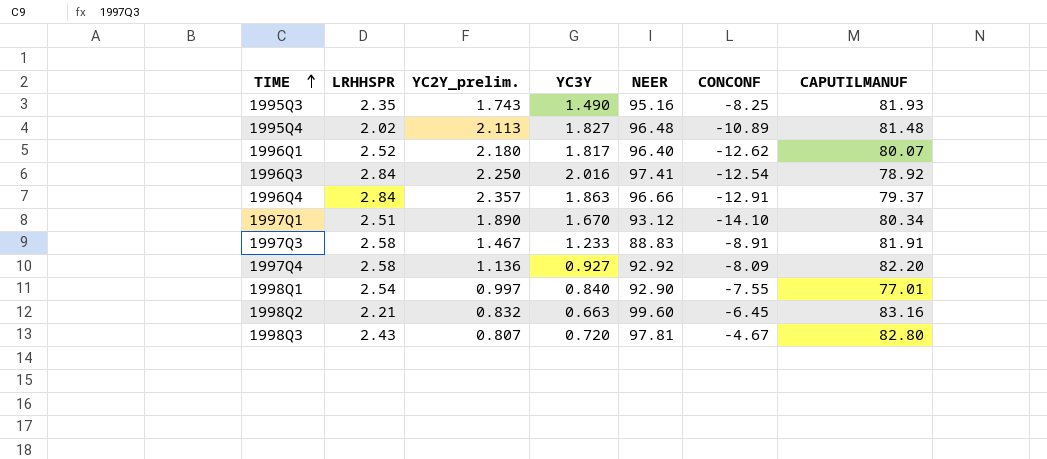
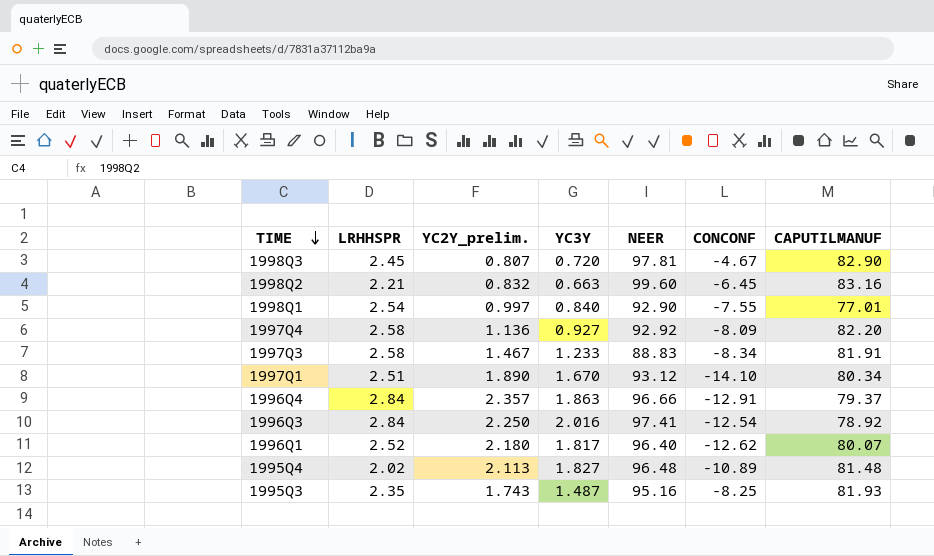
row order: TIME ascending -> TIME descending
1998Q3 | LRHHSPR: 2.43 -> 2.45
1998Q3 | CAPUTILMANUF: 82.80 -> 82.90
1997Q3 | CONCONF: -8.91 -> -8.34
1995Q3 | YC3Y: 1.490 -> 1.487

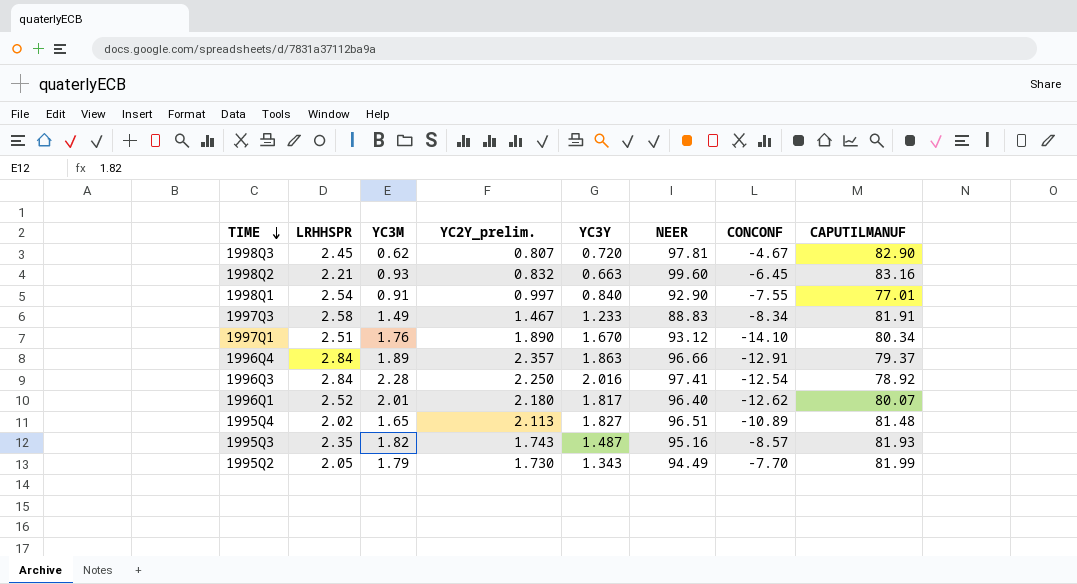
column YC3M | position: none -> 3
row 1997Q4: 2.58 | 1.136 | 0.927 | 92.92 | -8.09 | 82.20 -> none
1995Q4 | NEER: 96.48 -> 96.51
1995Q3 | CONCONF: -8.25 -> -8.57
row 1995Q2: none -> 2.05 | 1.79 | 1.730 | 1.343 | 94.49 | -7.70 | 81.99

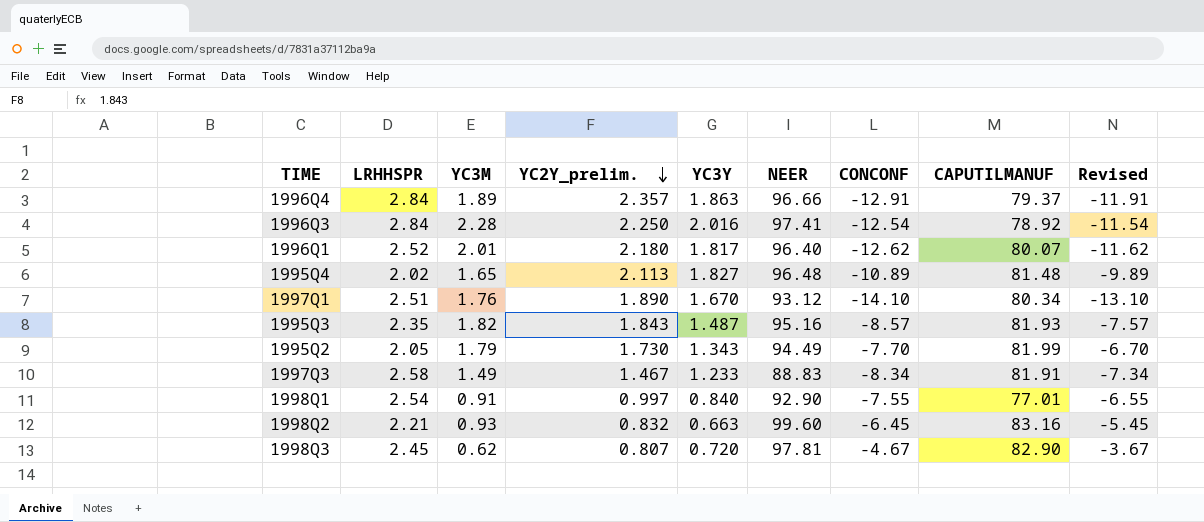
row order: TIME descending -> YC2Y_prelim. descending
column Revised | formula: none -> [CONCONF] + 1
1995Q4 | NEER: 96.51 -> 96.48
1995Q3 | YC2Y_prelim.: 1.743 -> 1.843

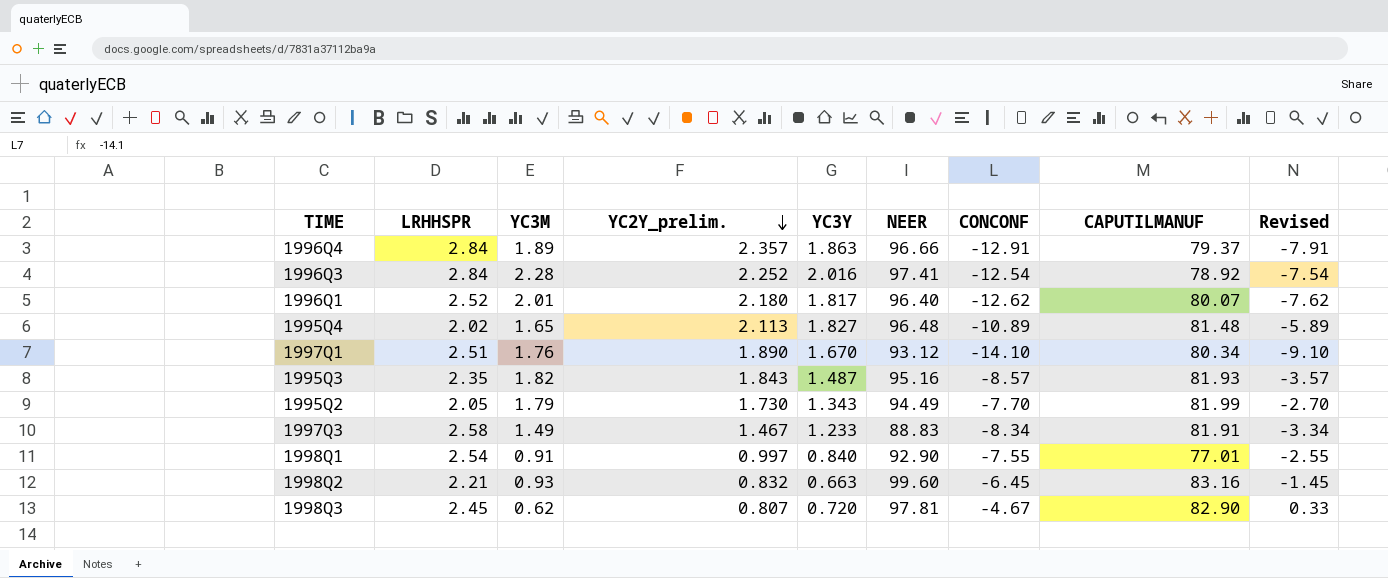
column Revised | formula: [CONCONF] + 1 -> [CONCONF] + 5
1996Q3 | YC2Y_prelim.: 2.250 -> 2.252

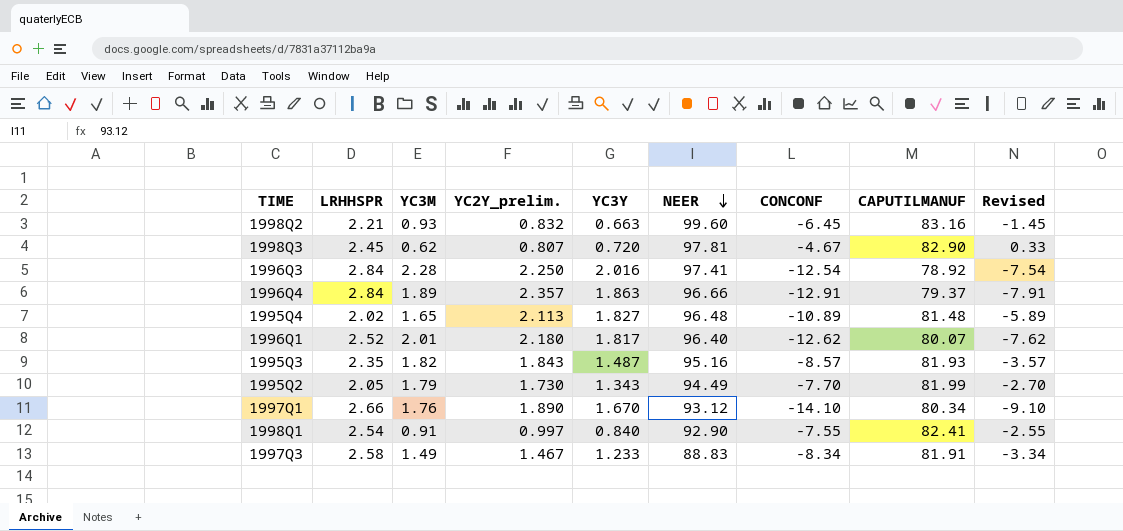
row order: YC2Y_prelim. descending -> NEER descending
1996Q3 | YC2Y_prelim.: 2.252 -> 2.250
1997Q1 | LRHHSPR: 2.51 -> 2.66
1998Q1 | CAPUTILMANUF: 77.01 -> 82.41

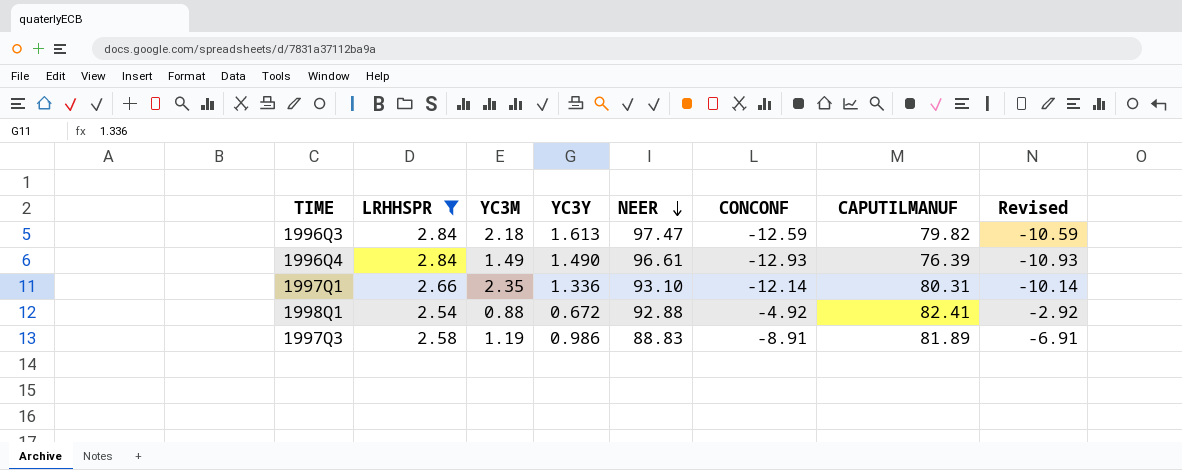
filter: none -> LRHHSPR >= 2.54
column YC2Y_prelim. | position: 4 -> none
column Revised | formula: [CONCONF] + 5 -> [CONCONF] + 2
1996Q3 | YC3M: 2.28 -> 2.18
1996Q3 | YC3Y: 2.016 -> 1.613
1996Q3 | NEER: 97.41 -> 97.47
1996Q3 | CONCONF: -12.54 -> -12.59
1996Q3 | CAPUTILMANUF: 78.92 -> 79.82
1996Q4 | YC3M: 1.89 -> 1.49
1996Q4 | YC3Y: 1.863 -> 1.490
1996Q4 | NEER: 96.66 -> 96.61
1996Q4 | CONCONF: -12.91 -> -12.93
1996Q4 | CAPUTILMANUF: 79.37 -> 76.39
1997Q1 | YC3M: 1.76 -> 2.35
1997Q1 | YC3Y: 1.670 -> 1.336
1997Q1 | NEER: 93.12 -> 93.10
1997Q1 | CONCONF: -14.10 -> -12.14
1997Q1 | CAPUTILMANUF: 80.34 -> 80.31
1998Q1 | YC3M: 0.91 -> 0.88
1998Q1 | YC3Y: 0.840 -> 0.672
1998Q1 | NEER: 92.90 -> 92.88
1998Q1 | CONCONF: -7.55 -> -4.92
1997Q3 | YC3M: 1.49 -> 1.19
1997Q3 | YC3Y: 1.233 -> 0.986
1997Q3 | CONCONF: -8.34 -> -8.91
1997Q3 | CAPUTILMANUF: 81.91 -> 81.89

